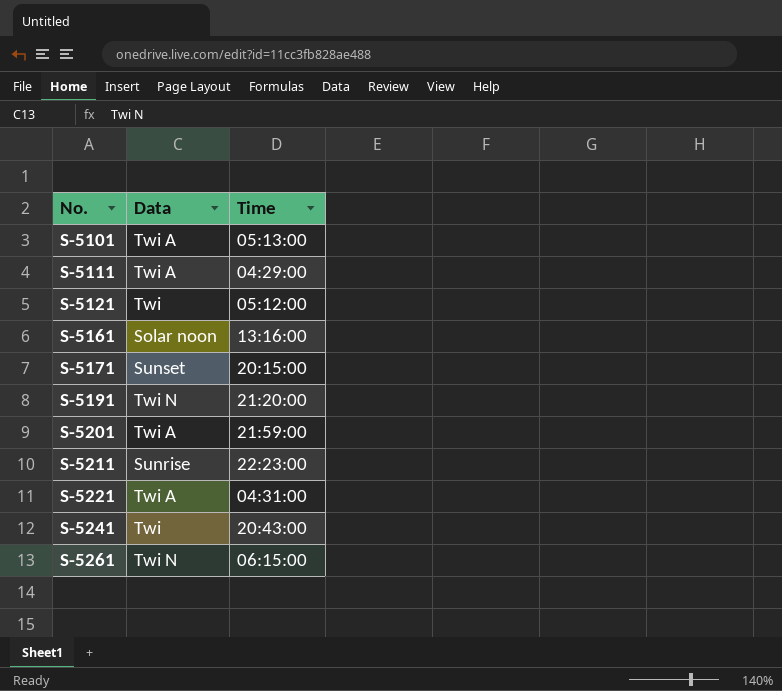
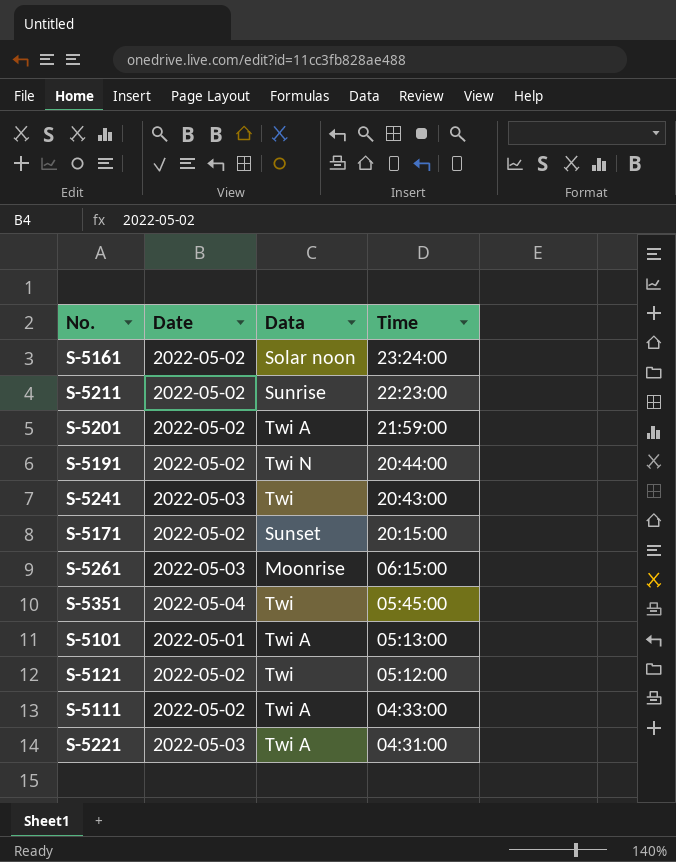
row order: No. ascending -> Time descending
column Date | position: none -> 2
S-5161 | Time: 13:16:00 -> 23:24:00
S-5191 | Time: 21:20:00 -> 20:44:00
S-5261 | Data: Twi N -> Moonrise
row S-5351: none -> 2022-05-04 | Twi | 05:45:00
S-5111 | Time: 04:29:00 -> 04:33:00

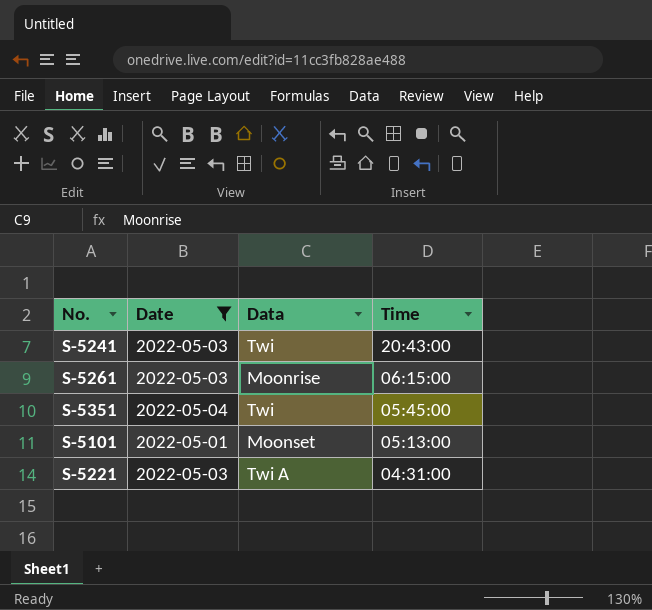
filter: none -> Date != 2022-05-02
S-5101 | Data: Twi A -> Moonset

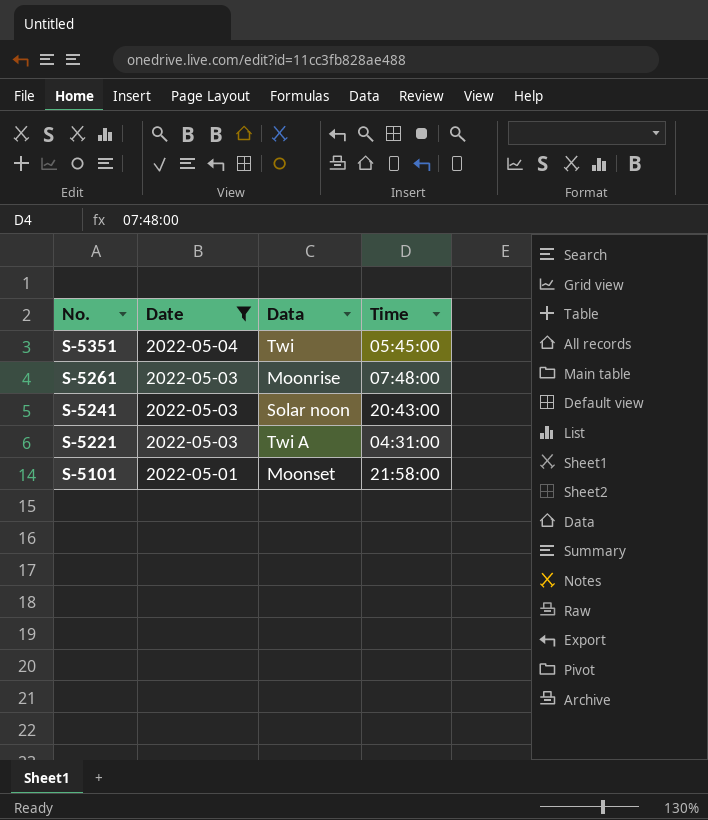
row order: Time descending -> No. descending
S-5261 | Time: 06:15:00 -> 07:48:00
S-5241 | Data: Twi -> Solar noon
S-5101 | Time: 05:13:00 -> 21:58:00

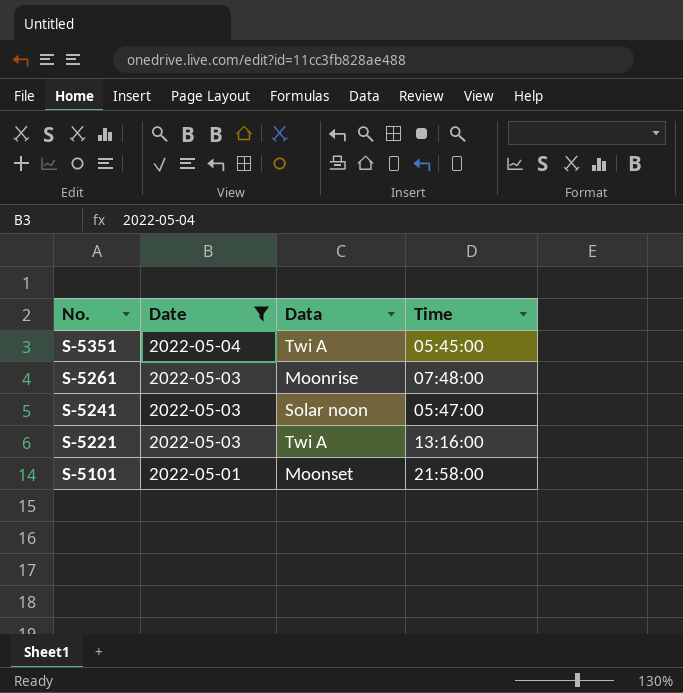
S-5351 | Data: Twi -> Twi A
S-5241 | Time: 20:43:00 -> 05:47:00
S-5221 | Time: 04:31:00 -> 13:16:00

